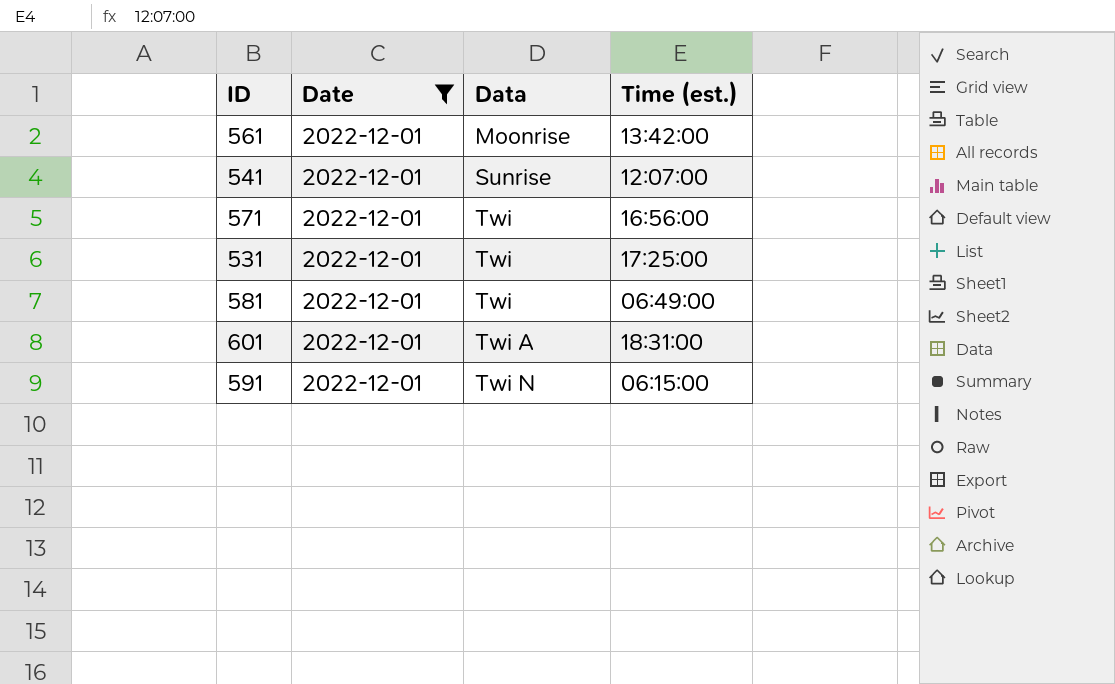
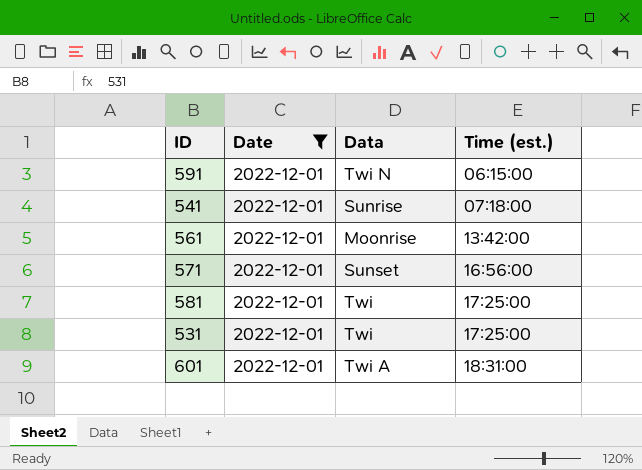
row order: Data ascending -> Time (est.) ascending
541 | Time (est.): 12:07:00 -> 07:18:00
571 | Data: Twi -> Sunset
581 | Time (est.): 06:49:00 -> 17:25:00

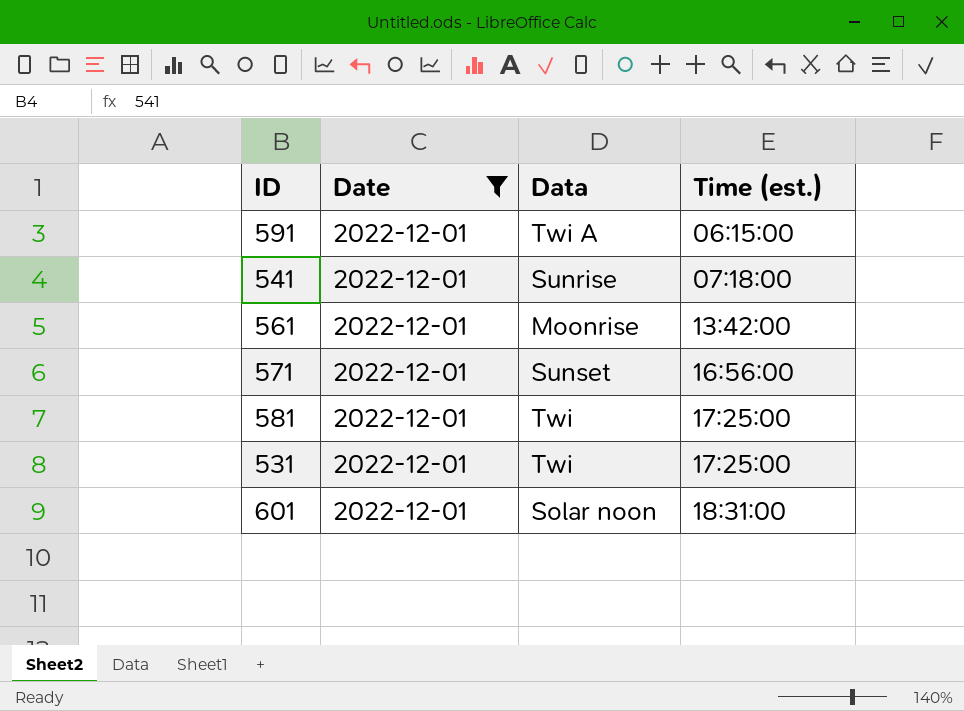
591 | Data: Twi N -> Twi A
601 | Data: Twi A -> Solar noon

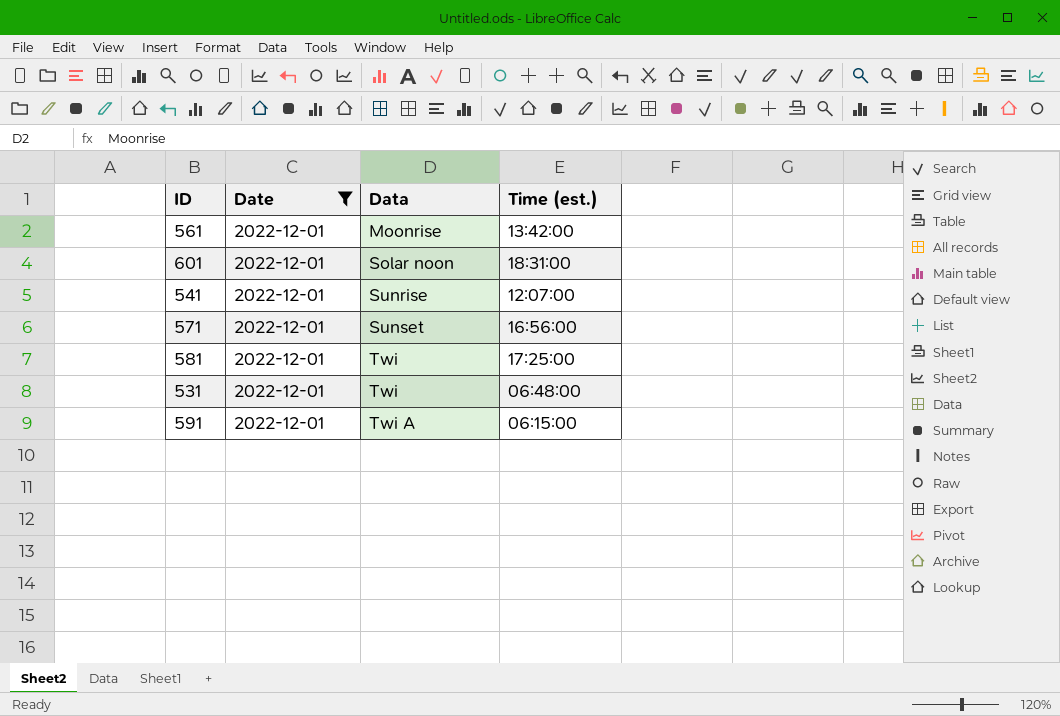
row order: Time (est.) ascending -> Data ascending
541 | Time (est.): 07:18:00 -> 12:07:00
531 | Time (est.): 17:25:00 -> 06:48:00

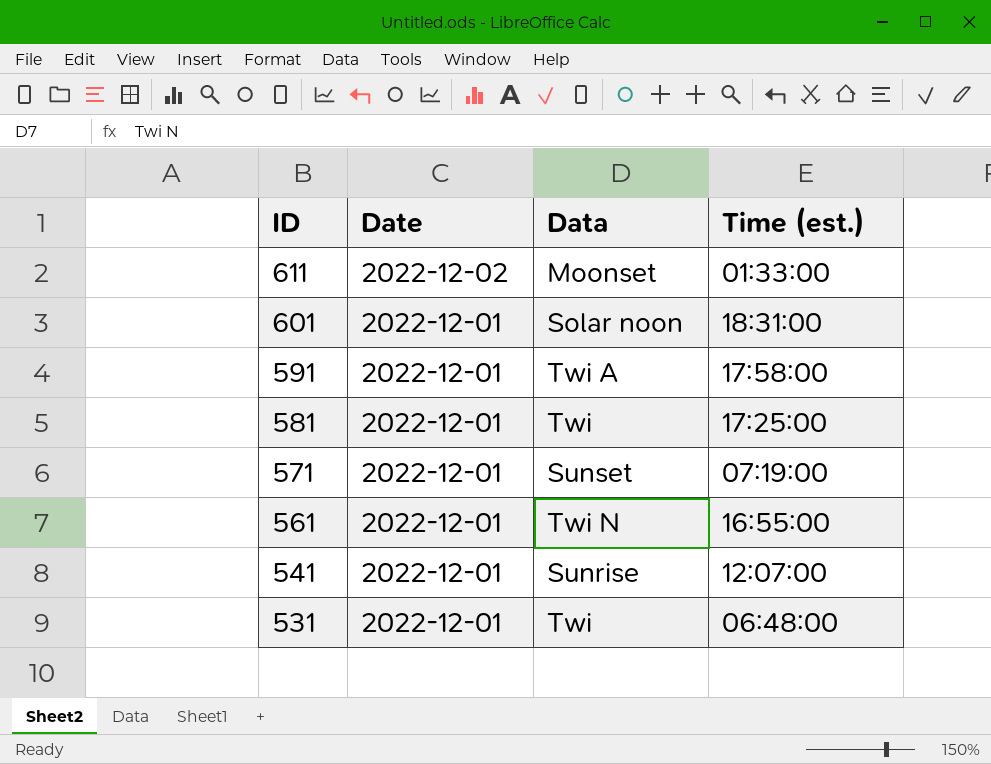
filter: Date = 2022-12-01 -> none
row order: Data ascending -> ID descending
591 | Time (est.): 06:15:00 -> 17:58:00
571 | Time (est.): 16:56:00 -> 07:19:00
561 | Data: Moonrise -> Twi N
561 | Time (est.): 13:42:00 -> 16:55:00

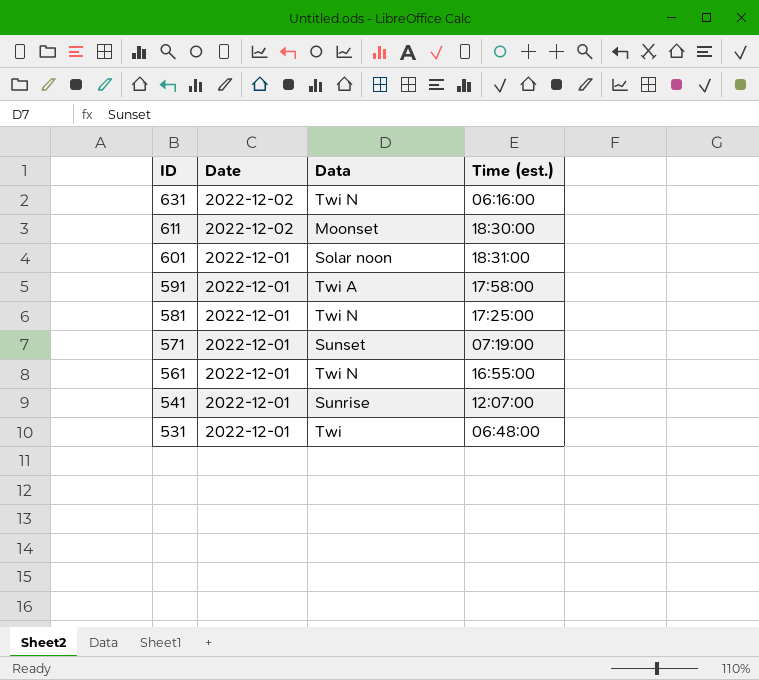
row 631: none -> 2022-12-02 | Twi N | 06:16:00
611 | Time (est.): 01:33:00 -> 18:30:00
581 | Data: Twi -> Twi N

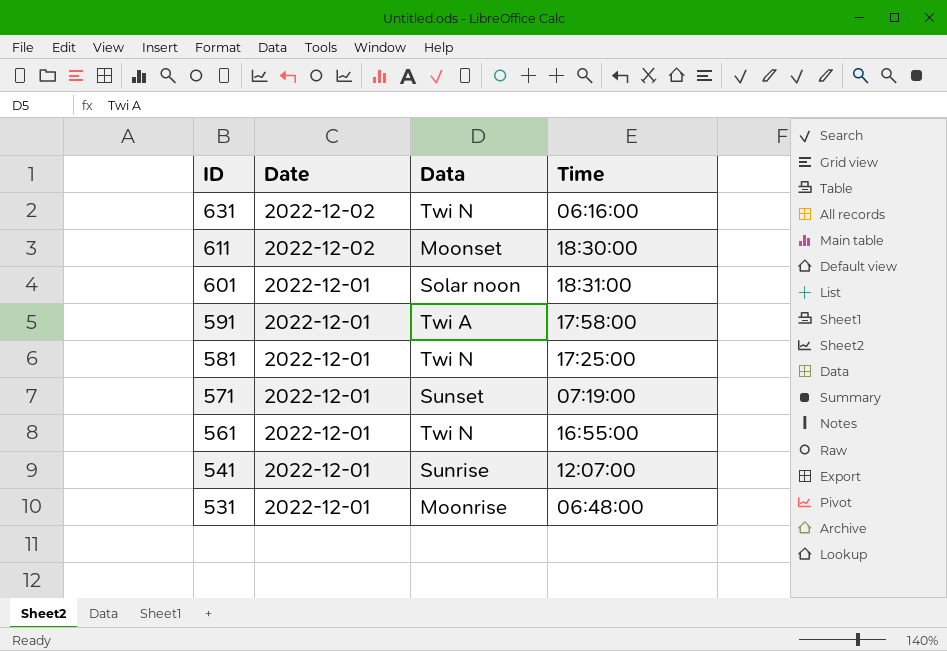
column name: Time (est.) -> Time
531 | Data: Twi -> Moonrise

